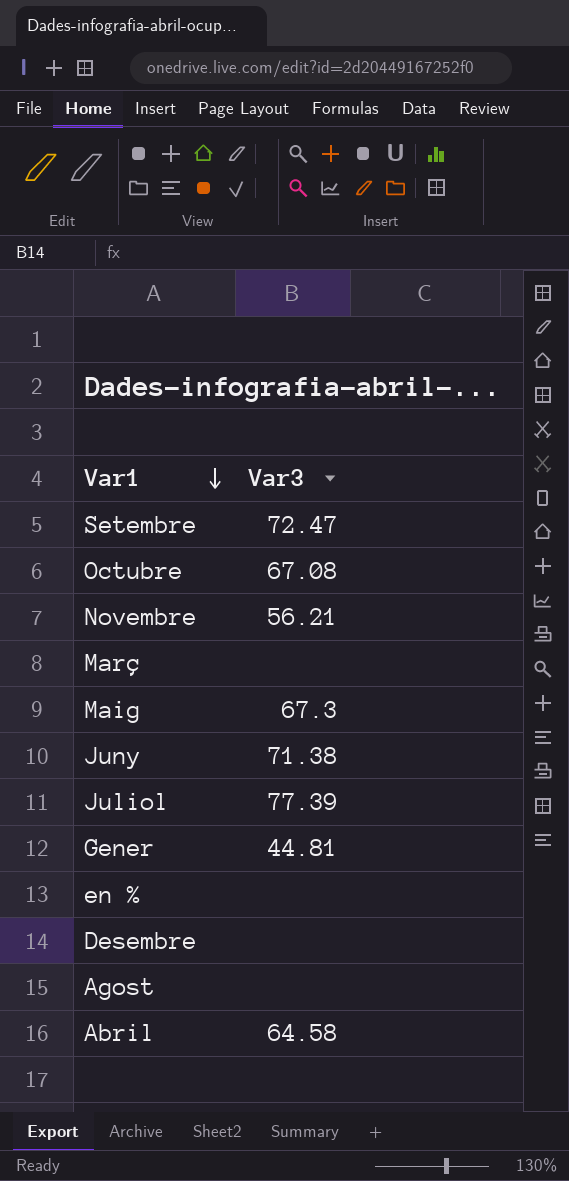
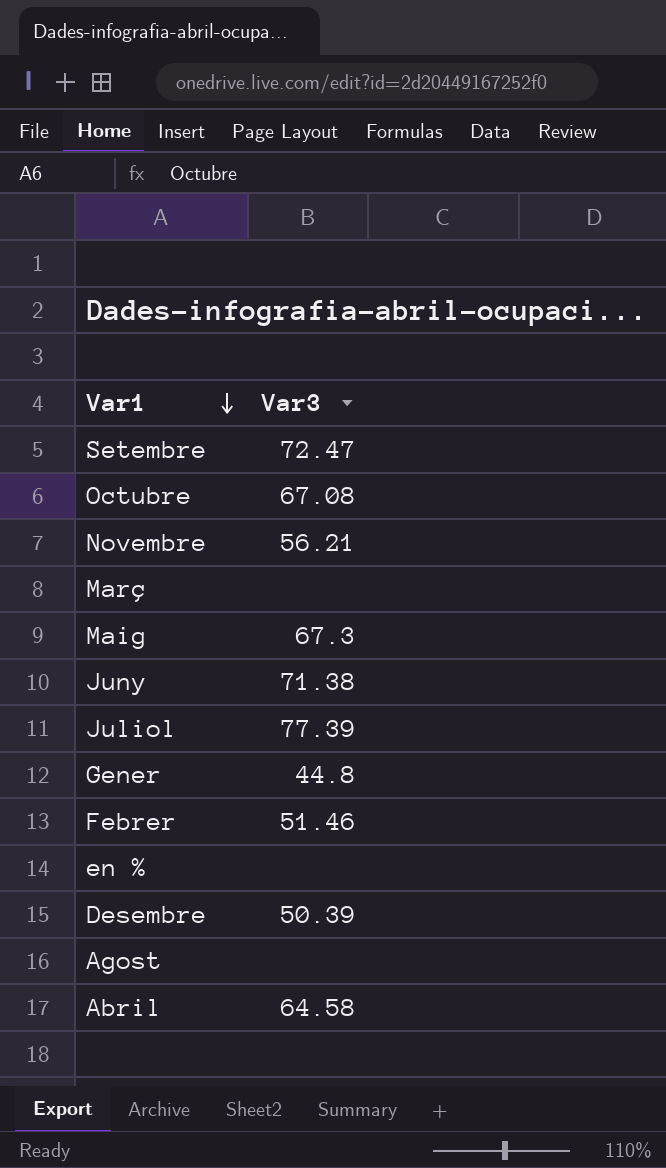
Gener | Var3: 44.81 -> 44.8
row Febrer: none -> 51.46
Desembre | Var3: none -> 50.39

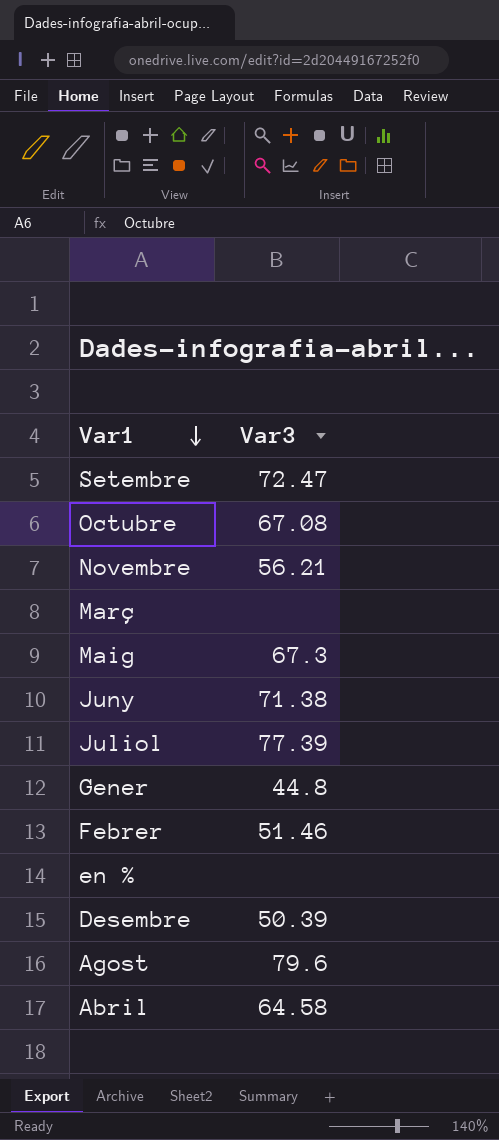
Agost | Var3: none -> 79.6

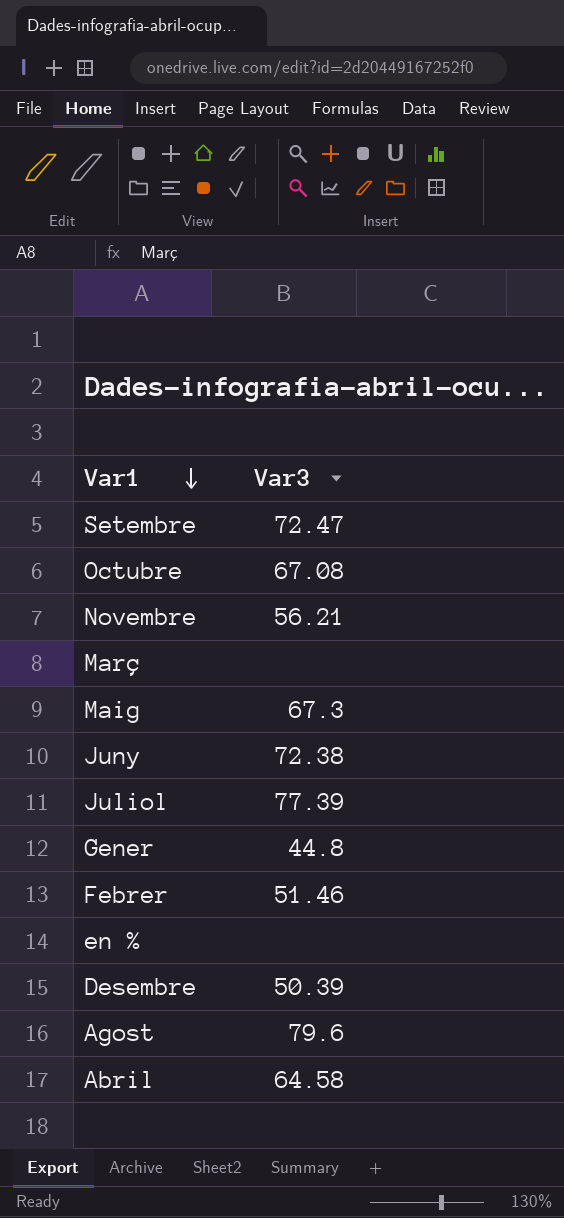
Juny | Var3: 71.38 -> 72.38

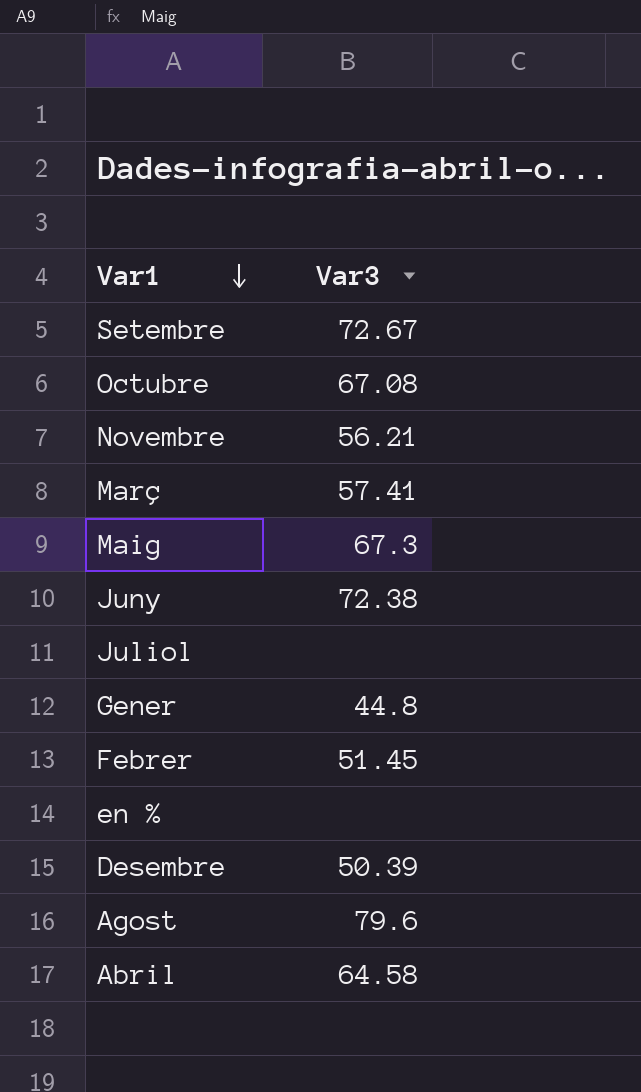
Setembre | Var3: 72.47 -> 72.67
Març | Var3: none -> 57.41
Juliol | Var3: 77.39 -> none
Febrer | Var3: 51.46 -> 51.45

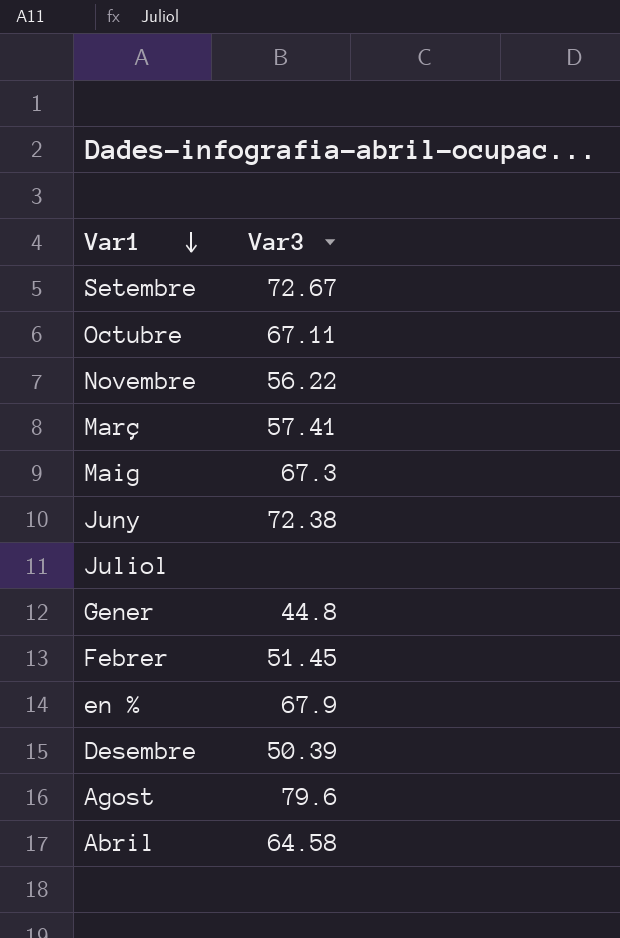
Octubre | Var3: 67.08 -> 67.11
Novembre | Var3: 56.21 -> 56.22
en % | Var3: none -> 67.9

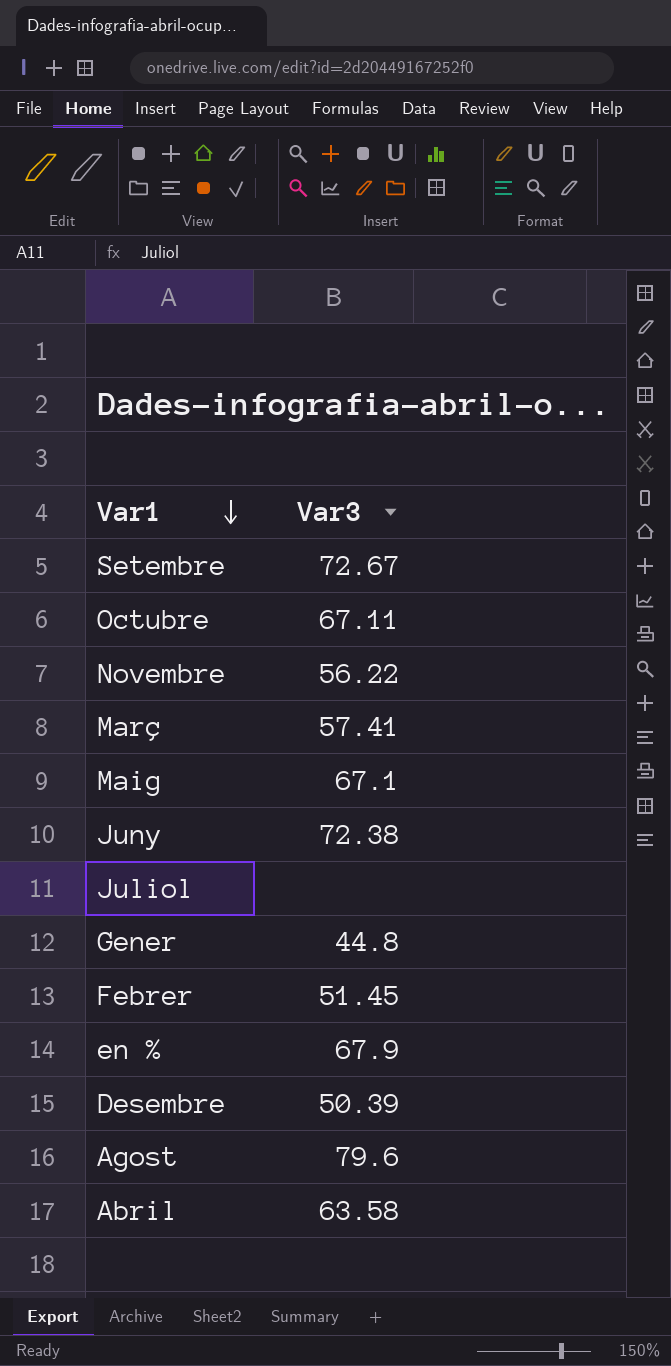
Maig | Var3: 67.3 -> 67.1
Abril | Var3: 64.58 -> 63.58

